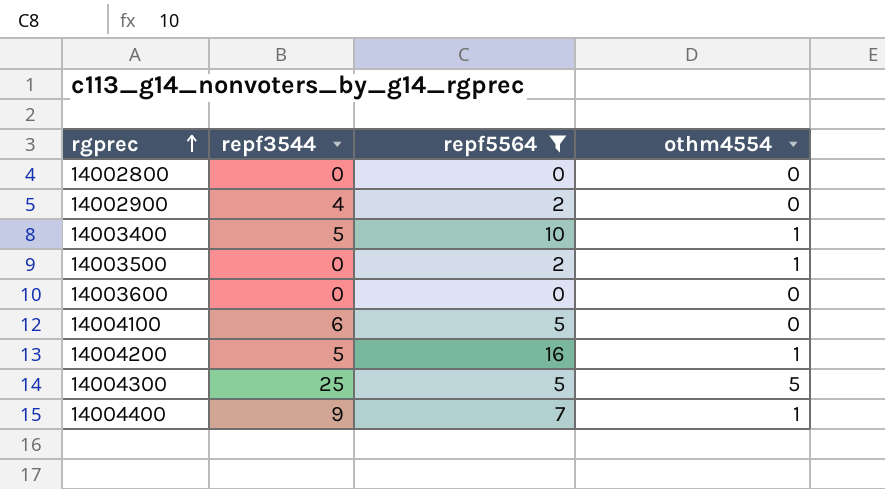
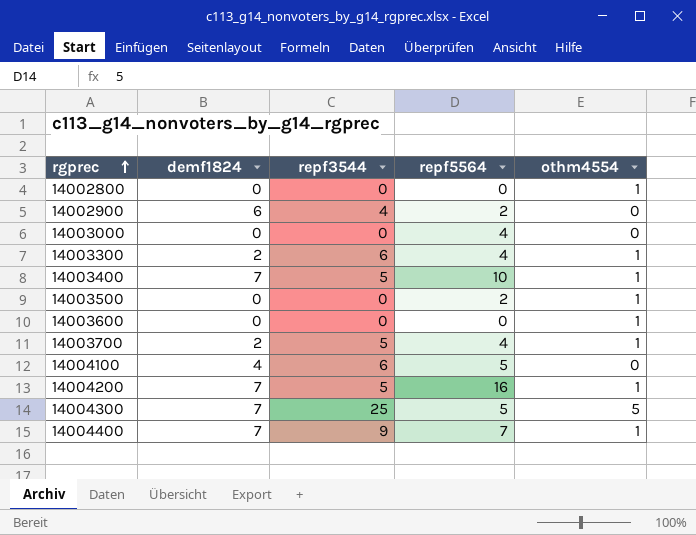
filter: repf5564 != 4 -> none
column demf1824 | position: none -> 2
14002800 | othm4554: 0 -> 1
14003600 | othm4554: 0 -> 1

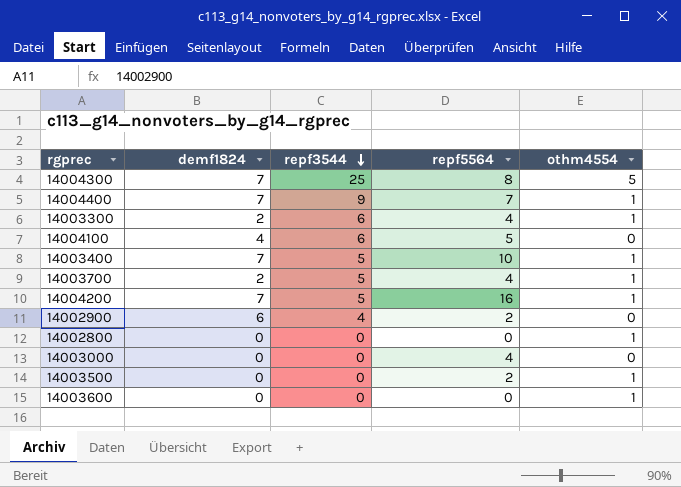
row order: rgprec ascending -> repf3544 descending
14004300 | repf5564: 5 -> 8

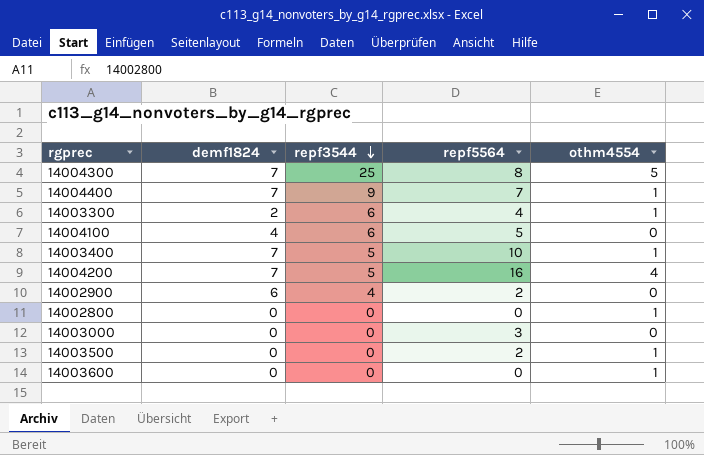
row 14003700: 2 | 5 | 4 | 1 -> none
14004200 | othm4554: 1 -> 4
14003000 | repf5564: 4 -> 3

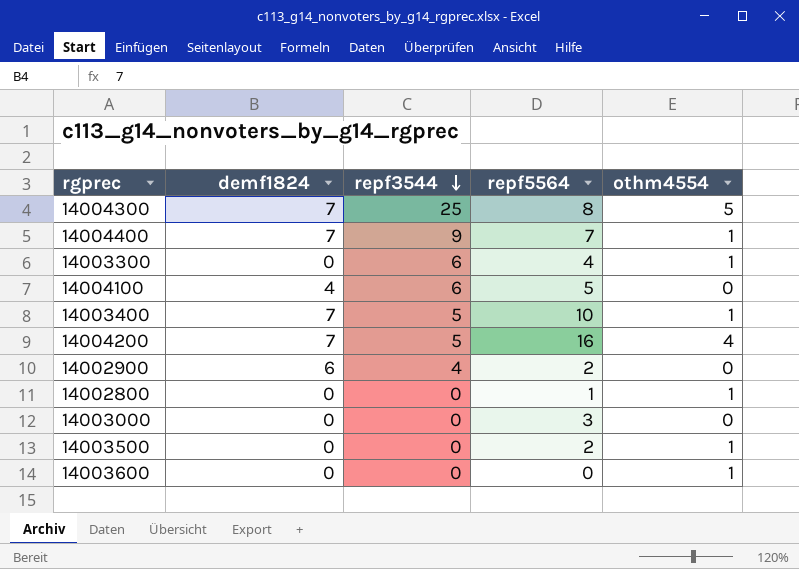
14003300 | demf1824: 2 -> 0
14002800 | repf5564: 0 -> 1

